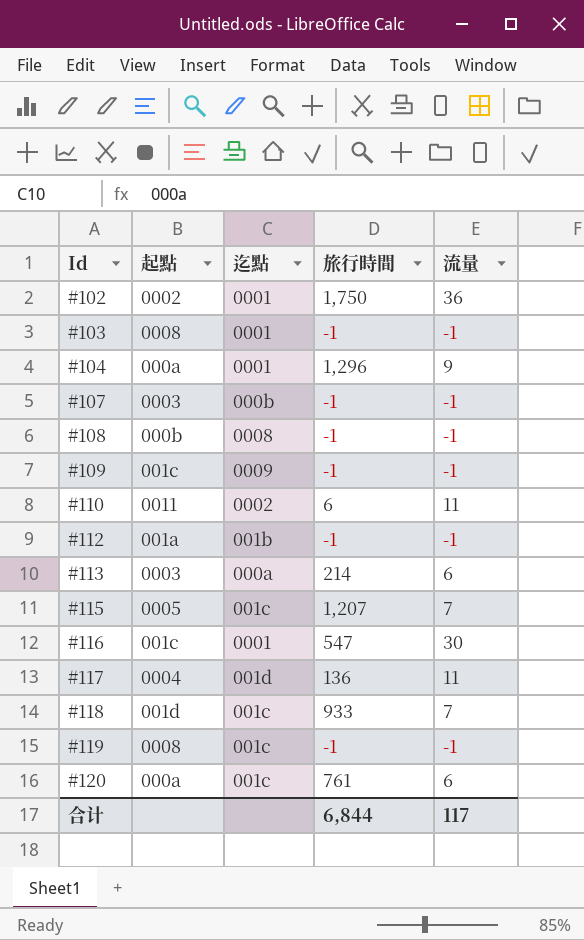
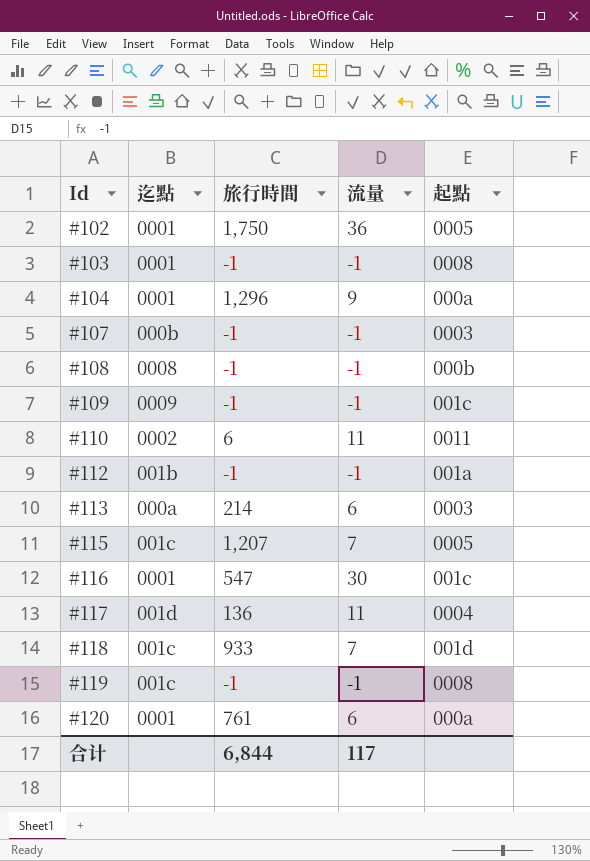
column 起點 | position: 2 -> 5
#102 | 起點: 0002 -> 0005
#120 | 迄點: 001c -> 0001

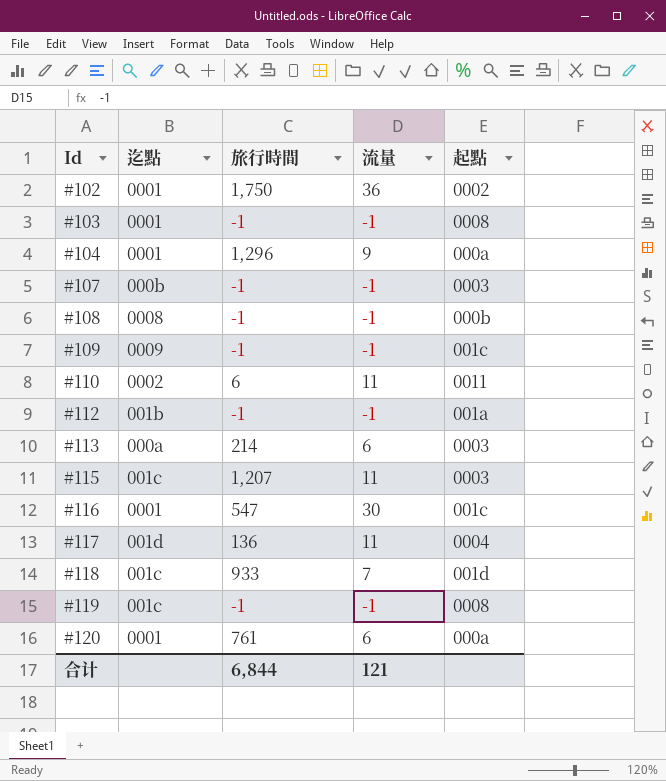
#102 | 起點: 0005 -> 0002
#115 | 流量: 7 -> 11
#115 | 起點: 0005 -> 0003
合计 | 流量: 117 -> 121

